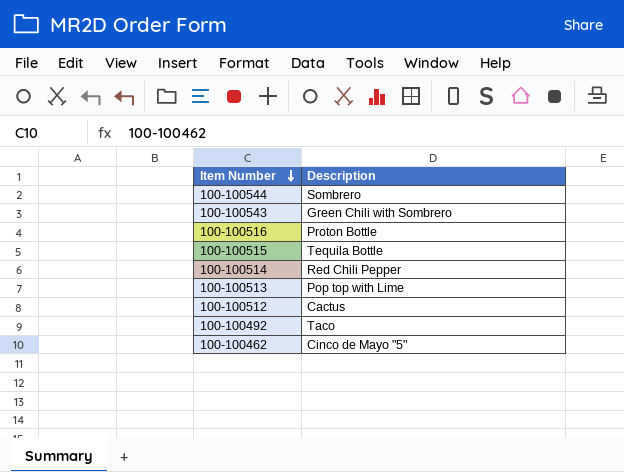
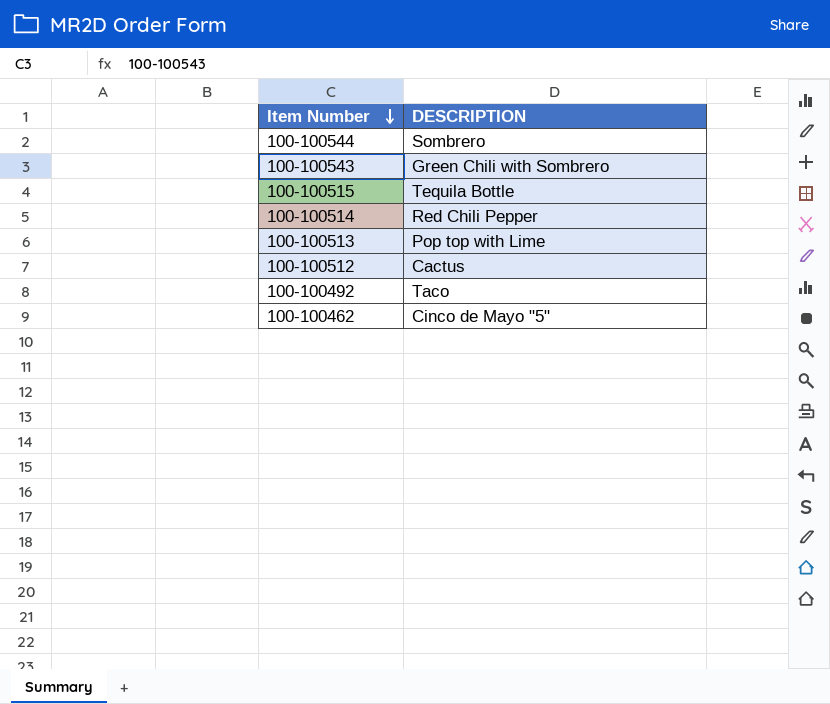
column name: Description -> DESCRIPTION
row 100-100516: Proton Bottle -> none

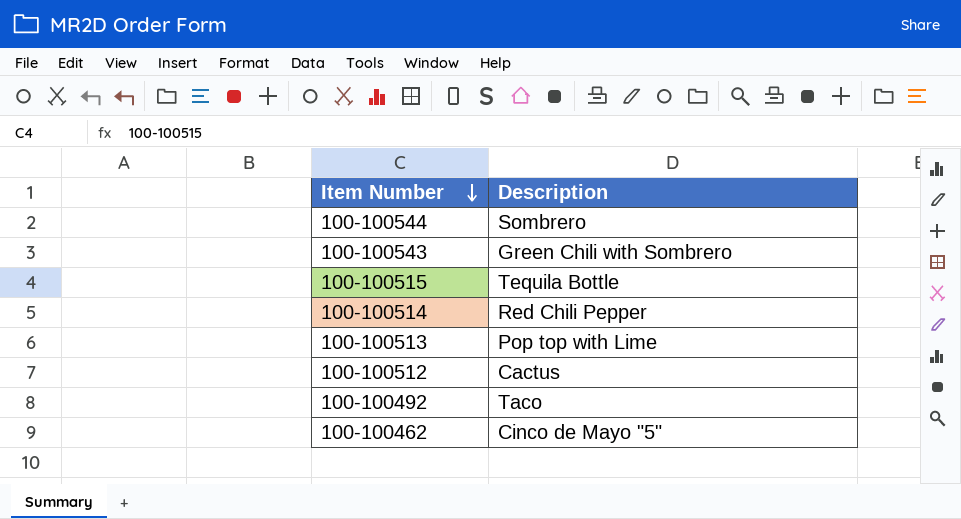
column name: DESCRIPTION -> Description

